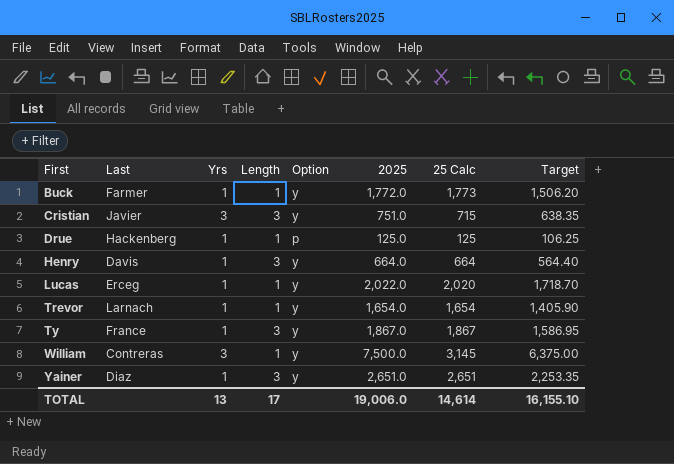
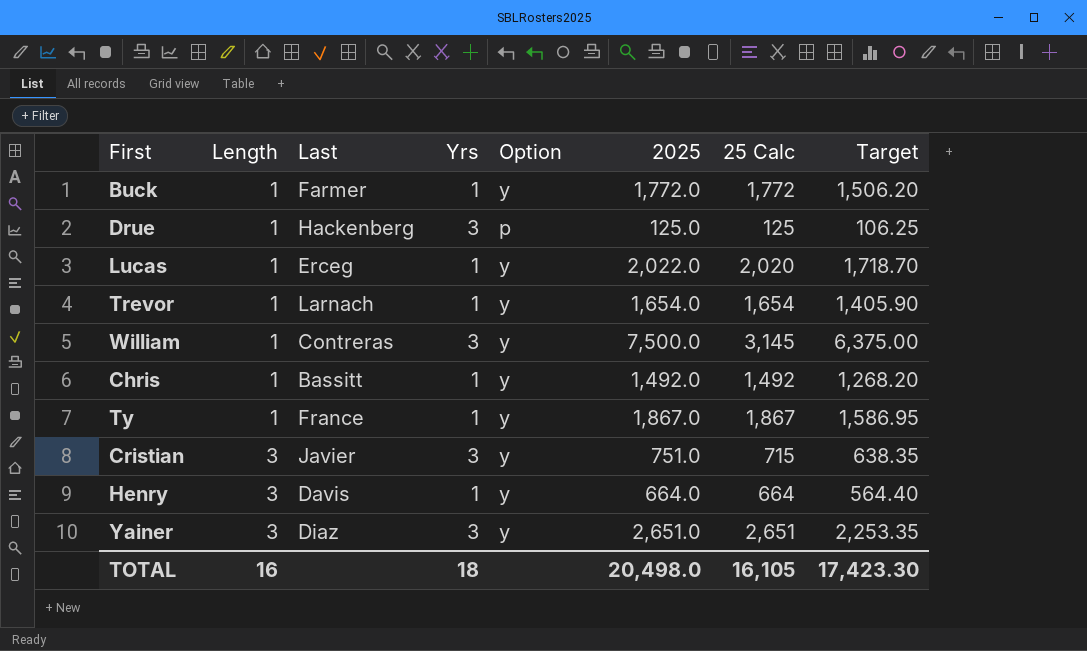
row order: First ascending -> Length ascending
column Length | position: 4 -> 2
Buck | 25 Calc: 1,773 -> 1,772
Drue | Yrs: 1 -> 3
row Chris: none -> 1 | Bassitt | 1 | y | 1,492.0 | 1,492 | 1,268.20
Ty | Length: 3 -> 1
Yainer | Yrs: 1 -> 3
TOTAL | Length: 17 -> 16
TOTAL | Yrs: 13 -> 18
TOTAL | 2025: 19,006.0 -> 20,498.0
TOTAL | 25 Calc: 14,614 -> 16,105
TOTAL | Target: 16,155.10 -> 17,423.30

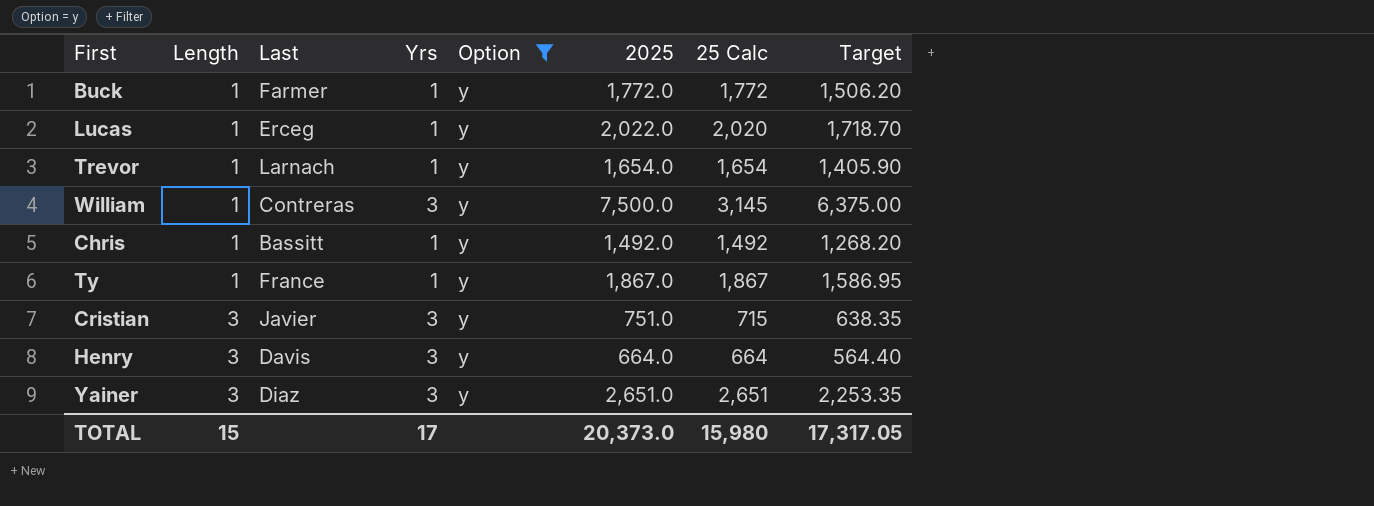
filter: none -> Option = y
Henry | Yrs: 1 -> 3
TOTAL | Length: 16 -> 15
TOTAL | Yrs: 18 -> 17
TOTAL | 2025: 20,498.0 -> 20,373.0
TOTAL | 25 Calc: 16,105 -> 15,980
TOTAL | Target: 17,423.30 -> 17,317.05

